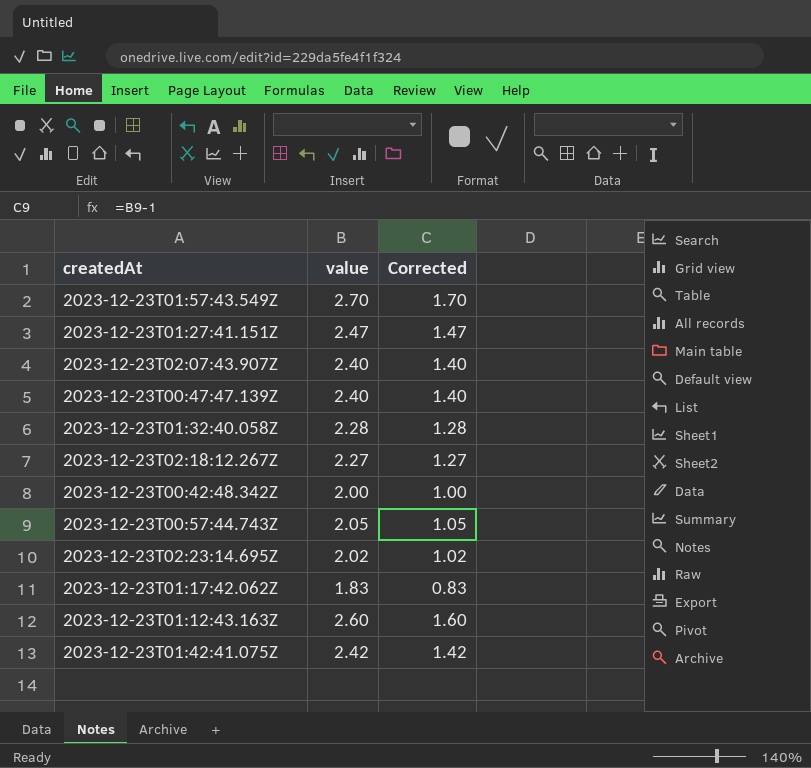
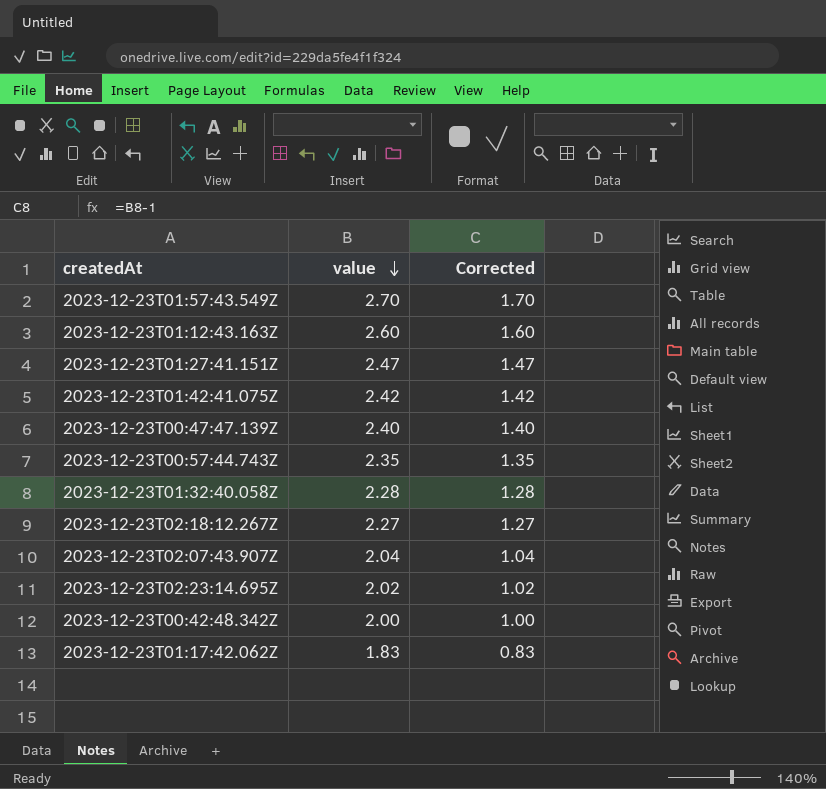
row order: none -> value descending
2023-12-23T00:57:44.743Z | value: 2.05 -> 2.35
2023-12-23T00:57:44.743Z | Corrected: 1.05 -> 1.35
2023-12-23T02:07:43.907Z | value: 2.40 -> 2.04
2023-12-23T02:07:43.907Z | Corrected: 1.40 -> 1.04

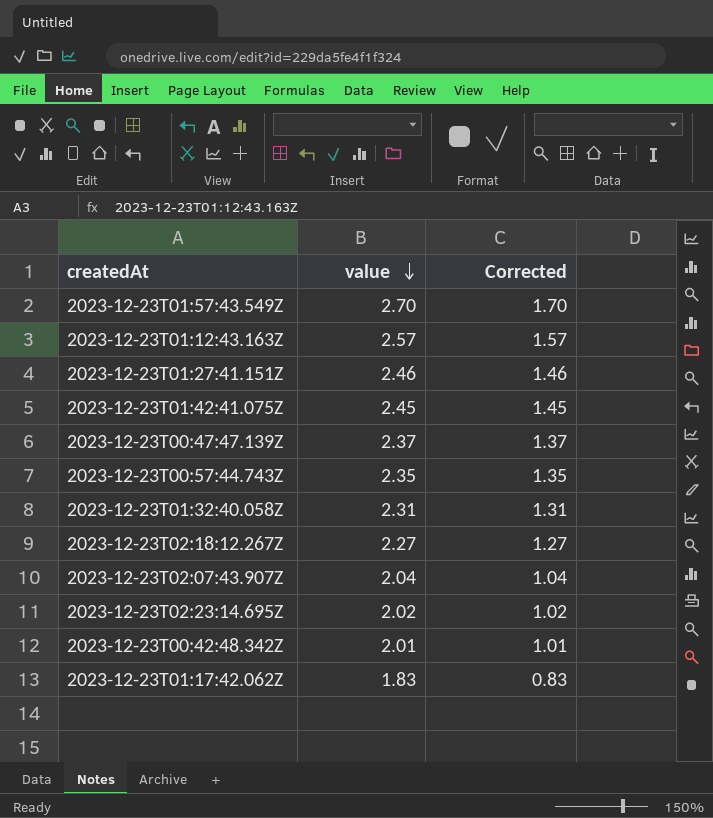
2023-12-23T01:12:43.163Z | value: 2.60 -> 2.57
2023-12-23T01:12:43.163Z | Corrected: 1.60 -> 1.57
2023-12-23T01:27:41.151Z | value: 2.47 -> 2.46
2023-12-23T01:27:41.151Z | Corrected: 1.47 -> 1.46
2023-12-23T01:42:41.075Z | value: 2.42 -> 2.45
2023-12-23T01:42:41.075Z | Corrected: 1.42 -> 1.45
2023-12-23T00:47:47.139Z | value: 2.40 -> 2.37
2023-12-23T00:47:47.139Z | Corrected: 1.40 -> 1.37
2023-12-23T01:32:40.058Z | value: 2.28 -> 2.31
2023-12-23T01:32:40.058Z | Corrected: 1.28 -> 1.31
2023-12-23T00:42:48.342Z | value: 2.00 -> 2.01
2023-12-23T00:42:48.342Z | Corrected: 1.00 -> 1.01

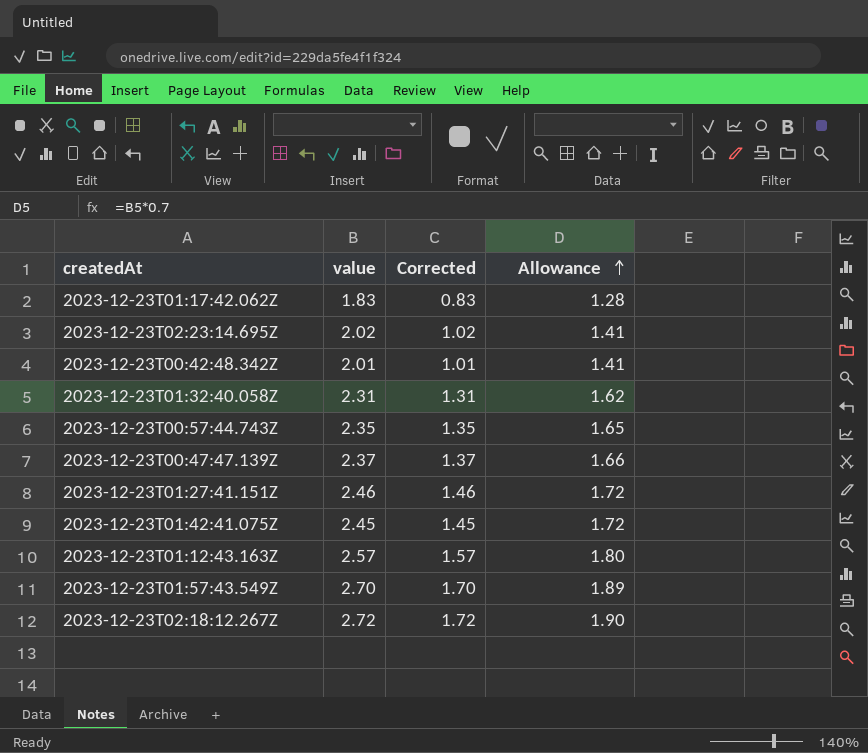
row order: value descending -> Allowance ascending
column Allowance | formula: none -> [value] * 0.7
row 2023-12-23T02:07:43.907Z: 2.04 | 1.04 -> none
2023-12-23T02:18:12.267Z | value: 2.27 -> 2.72
2023-12-23T02:18:12.267Z | Corrected: 1.27 -> 1.72

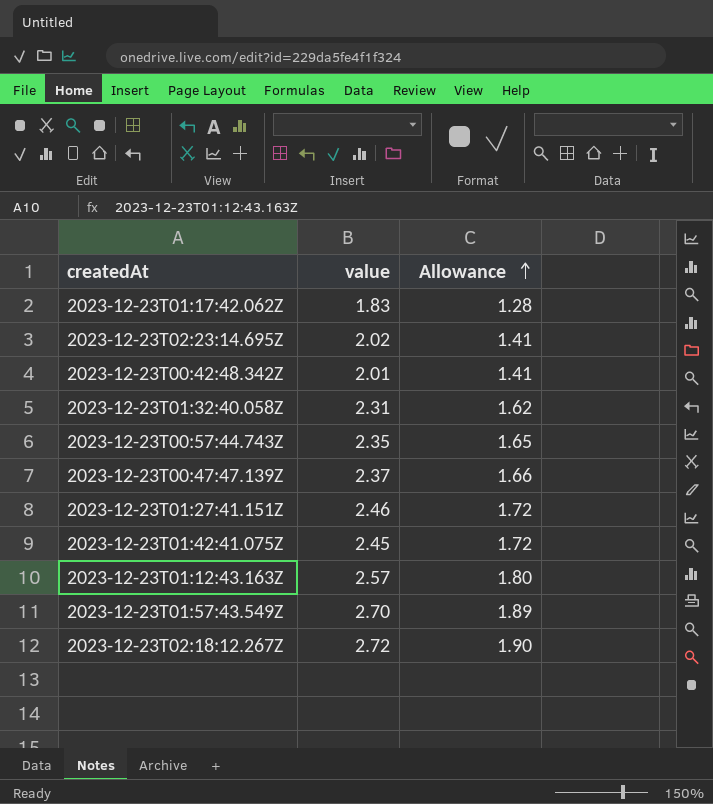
column Corrected | formula: [value] - 1 -> none

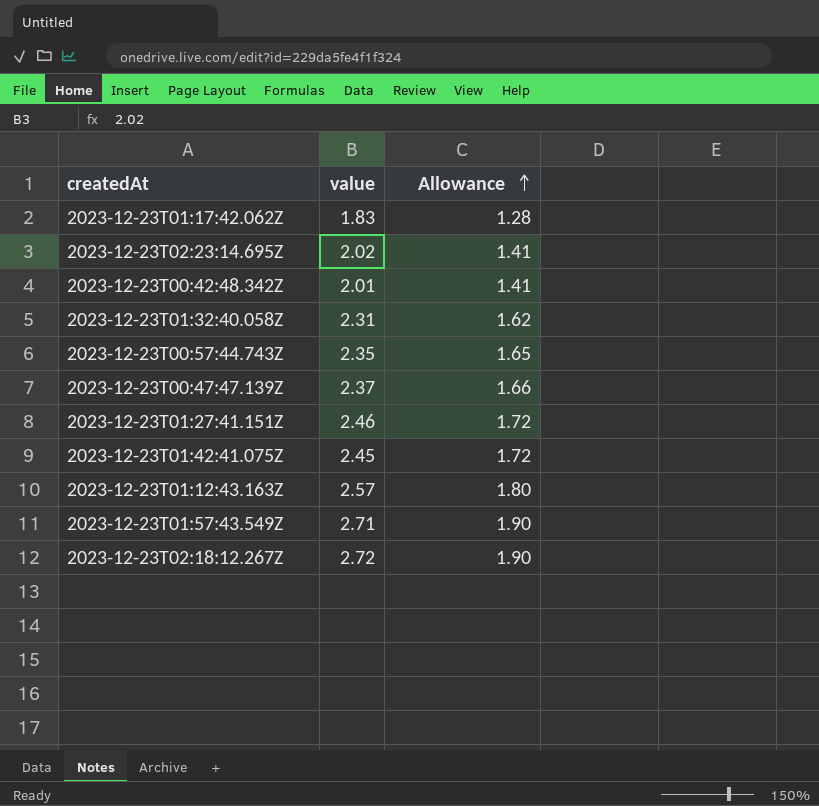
2023-12-23T01:57:43.549Z | value: 2.70 -> 2.71
2023-12-23T01:57:43.549Z | Allowance: 1.89 -> 1.90

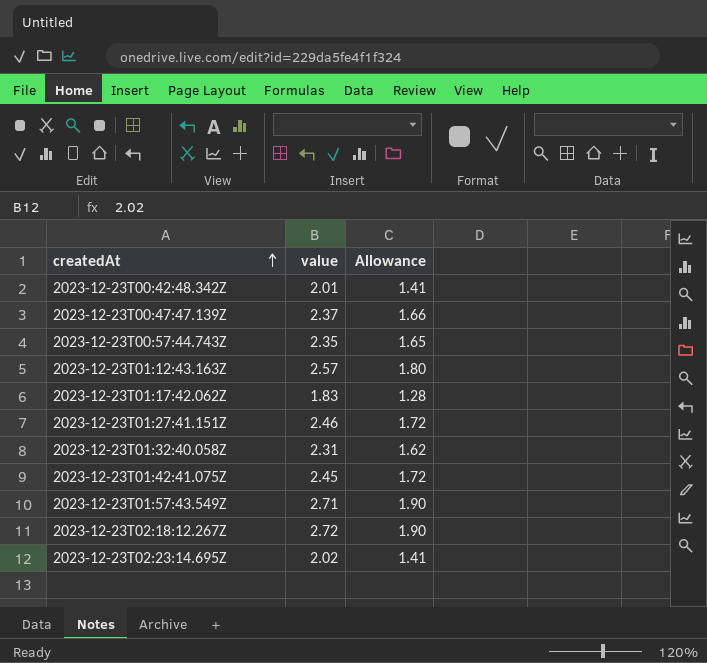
row order: Allowance ascending -> createdAt ascending

